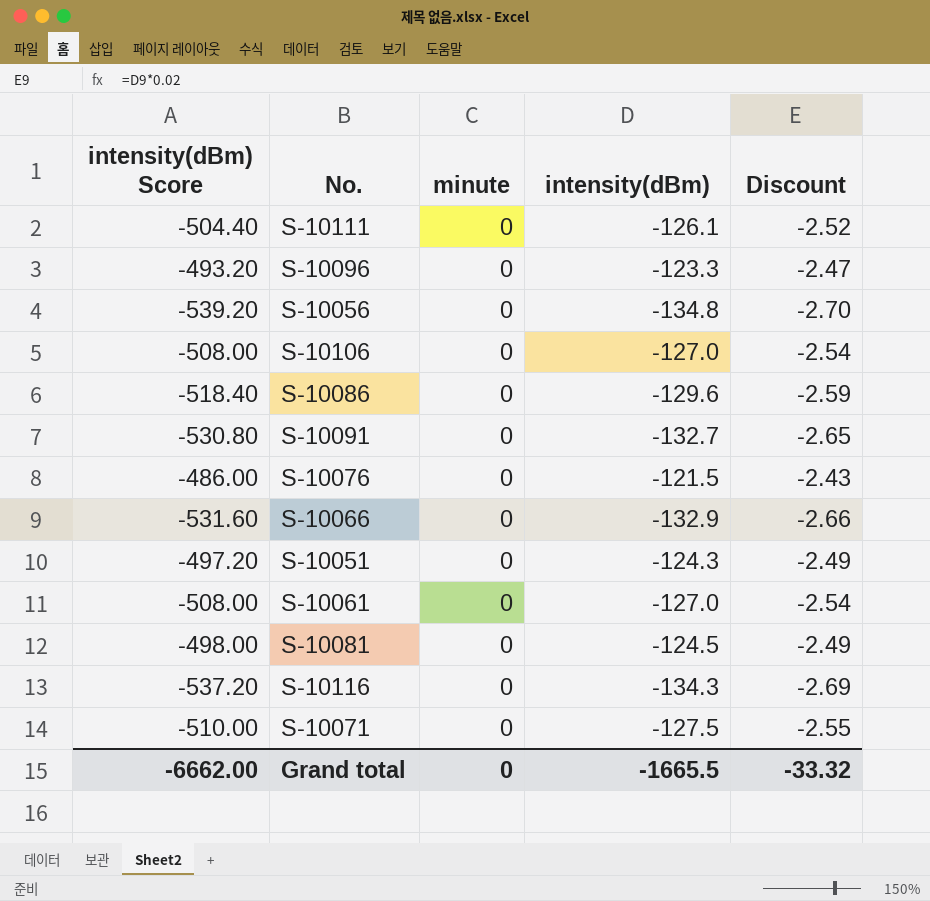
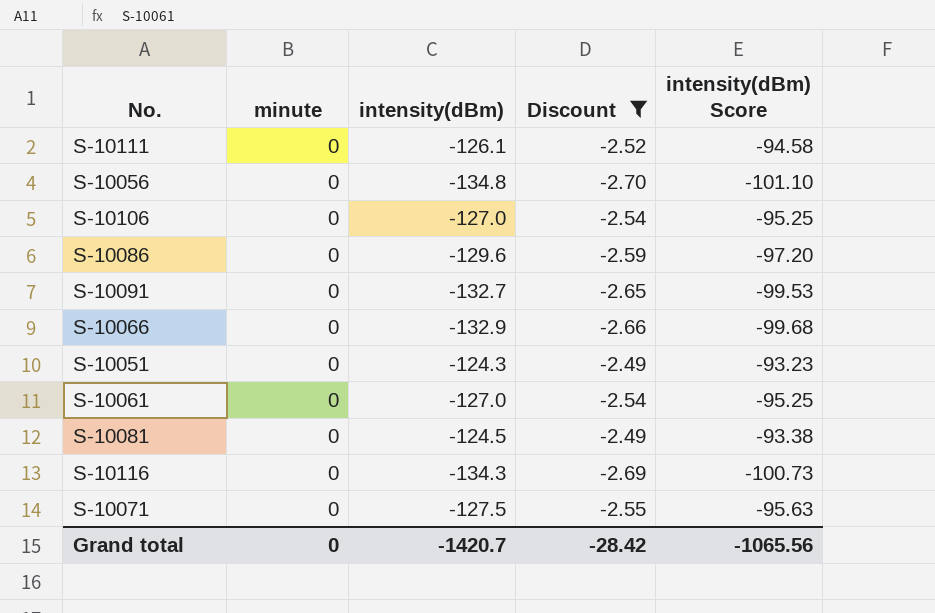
filter: none -> Discount <= -2.49
column intensity(dBm) Score | formula: [intensity(dBm)] * 4 -> [intensity(dBm)] * 0.75
column intensity(dBm) Score | position: 1 -> 5
Grand total | intensity(dBm): -1665.5 -> -1420.7
Grand total | Discount: -33.32 -> -28.42
Grand total | intensity(dBm) Score: -6662.00 -> -1065.56

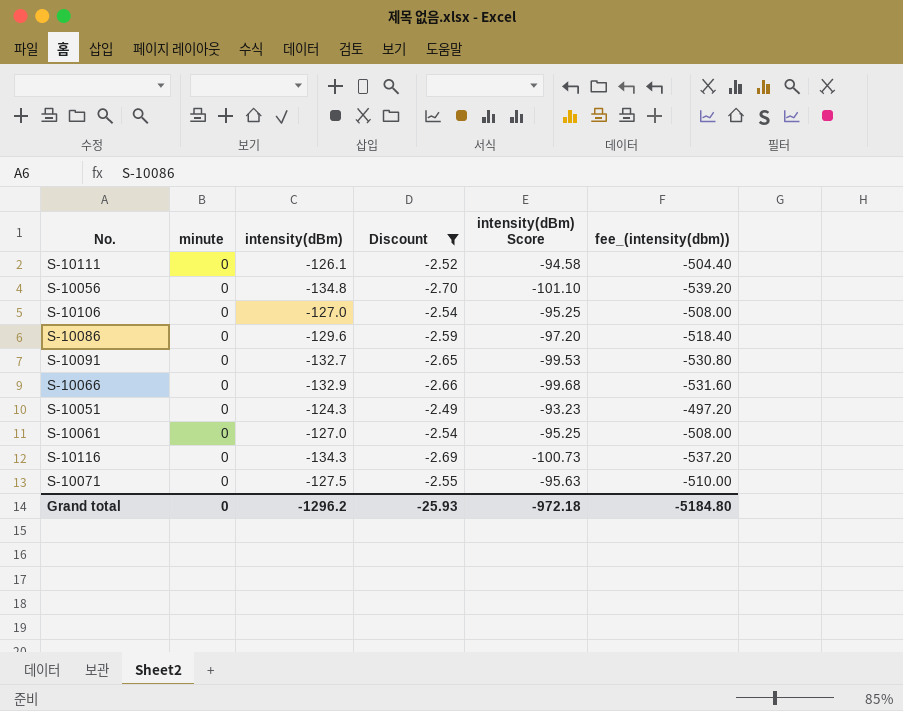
column fee_(intensity(dbm)) | formula: none -> [intensity(dBm)] * 4
row S-10081: 0 | -124.5 | -2.49 | -93.38 -> none
Grand total | intensity(dBm): -1420.7 -> -1296.2
Grand total | Discount: -28.42 -> -25.93
Grand total | intensity(dBm) Score: -1065.56 -> -972.18

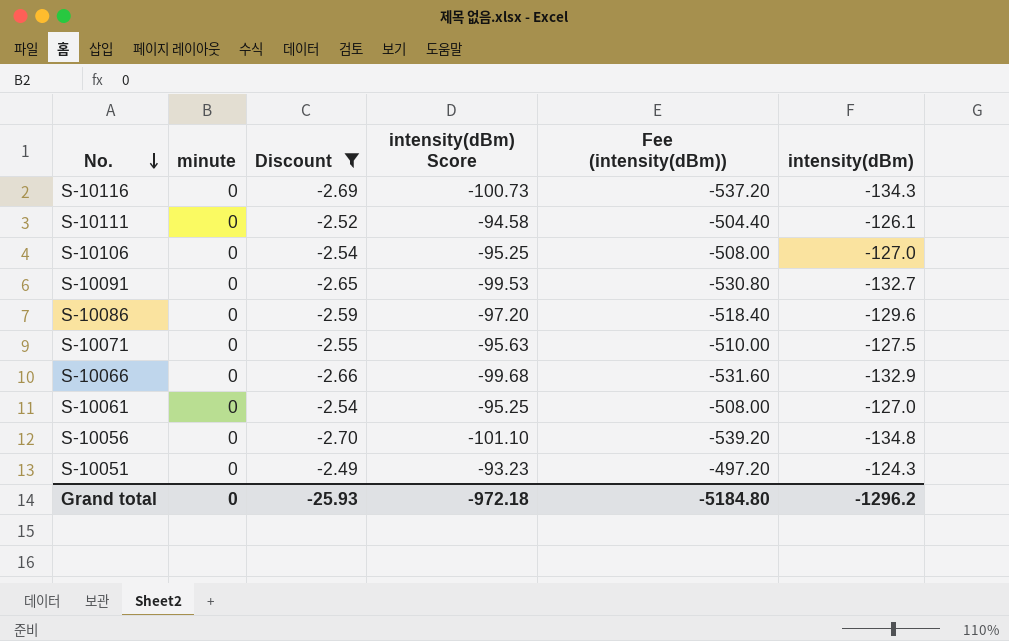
row order: none -> No. descending
column name: fee_(intensity(dbm)) -> Fee (intensity(dBm))
column intensity(dBm) | position: 3 -> 6

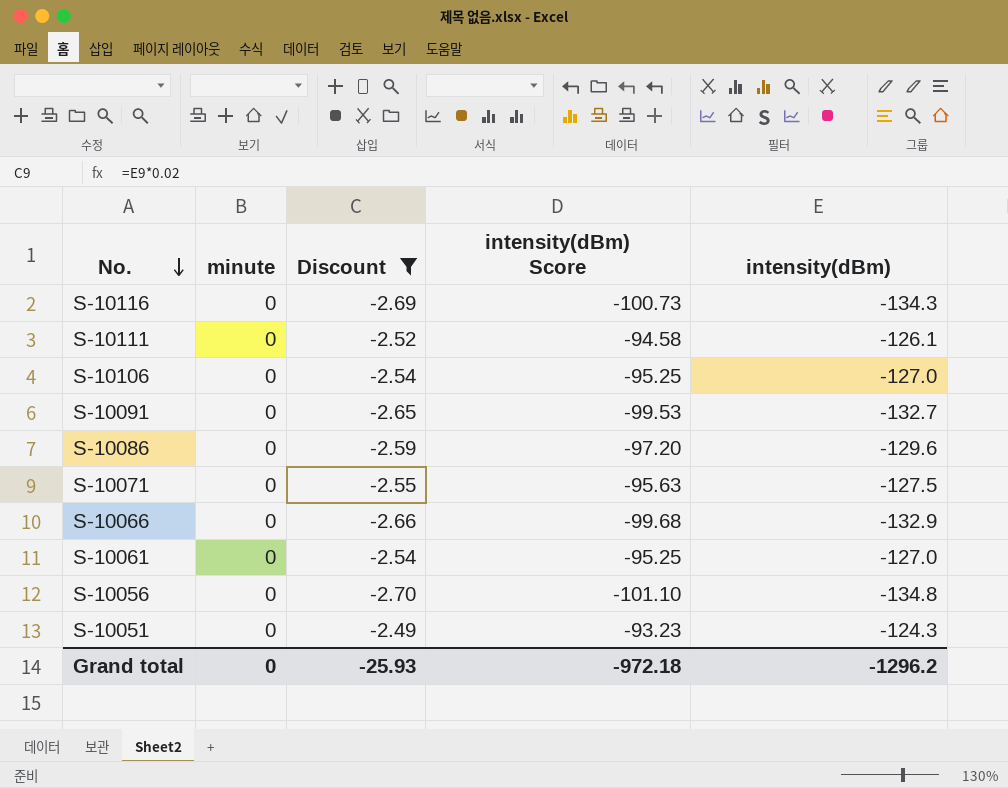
column Fee (intensity(dBm)) | formula: [intensity(dBm)] * 4 -> none

